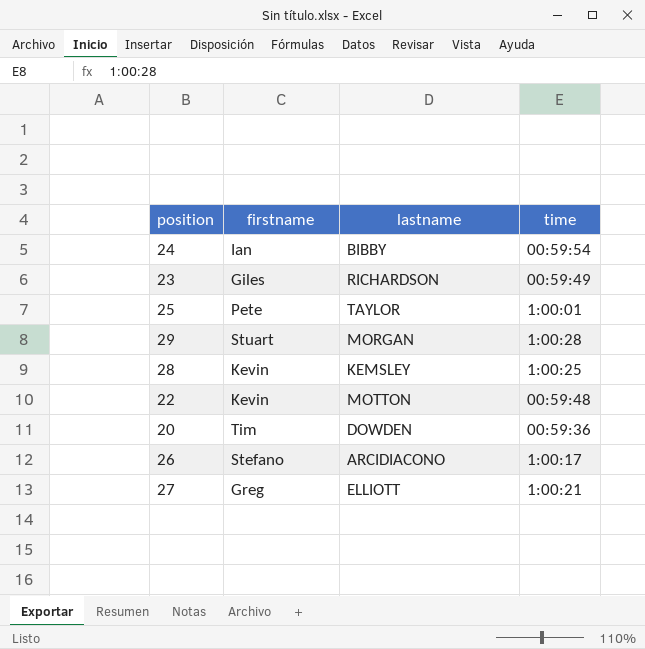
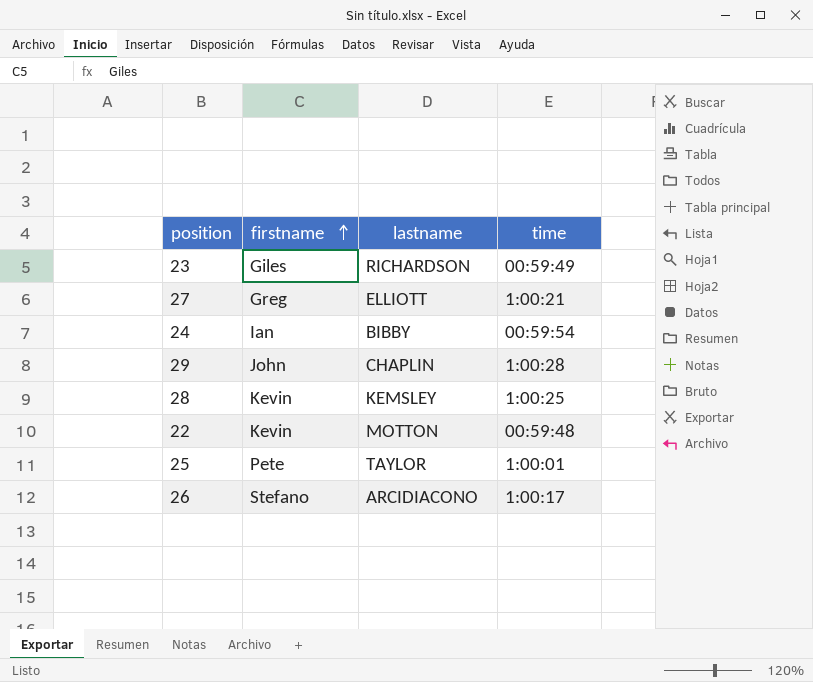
row order: none -> firstname ascending
row 20: Tim | DOWDEN | 00:59:36 -> none
29 | firstname: Stuart -> John
29 | lastname: MORGAN -> CHAPLIN

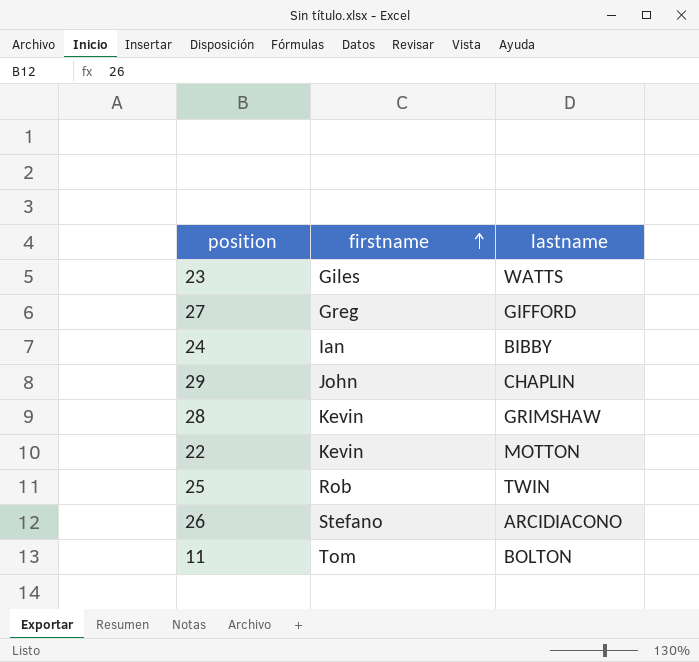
column time | position: 4 -> none
23 | lastname: RICHARDSON -> WATTS
27 | lastname: ELLIOTT -> GIFFORD
28 | lastname: KEMSLEY -> GRIMSHAW
25 | firstname: Pete -> Rob
25 | lastname: TAYLOR -> TWIN
row 11: none -> Tom | BOLTON

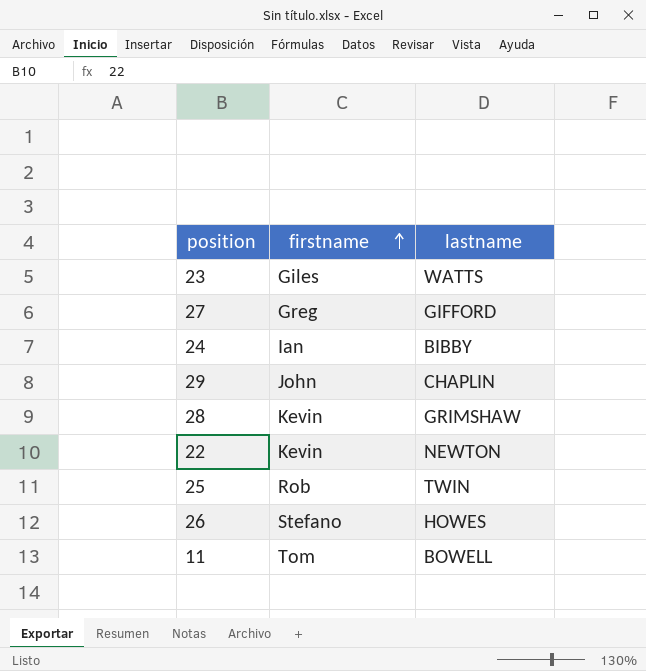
22 | lastname: MOTTON -> NEWTON
26 | lastname: ARCIDIACONO -> HOWES
11 | lastname: BOLTON -> BOWELL

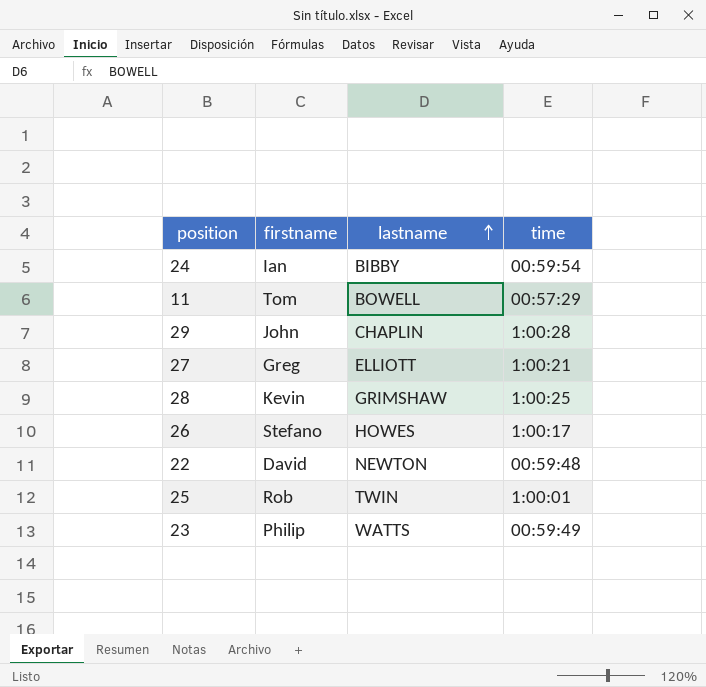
row order: firstname ascending -> lastname ascending
column time | position: none -> 4
27 | lastname: GIFFORD -> ELLIOTT
22 | firstname: Kevin -> David
23 | firstname: Giles -> Philip

